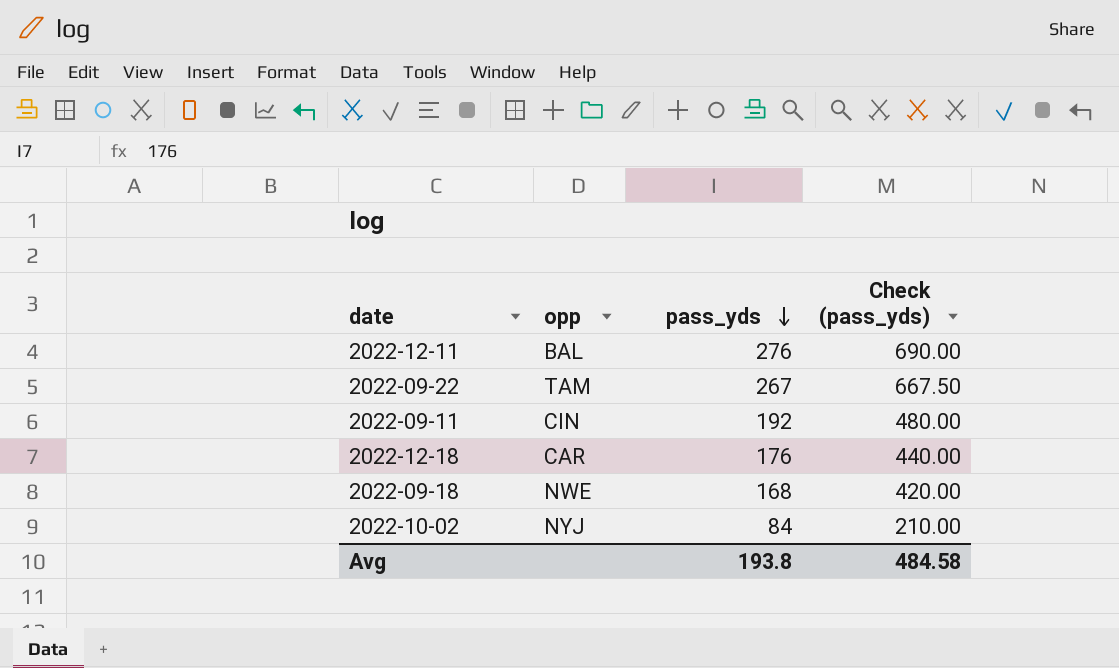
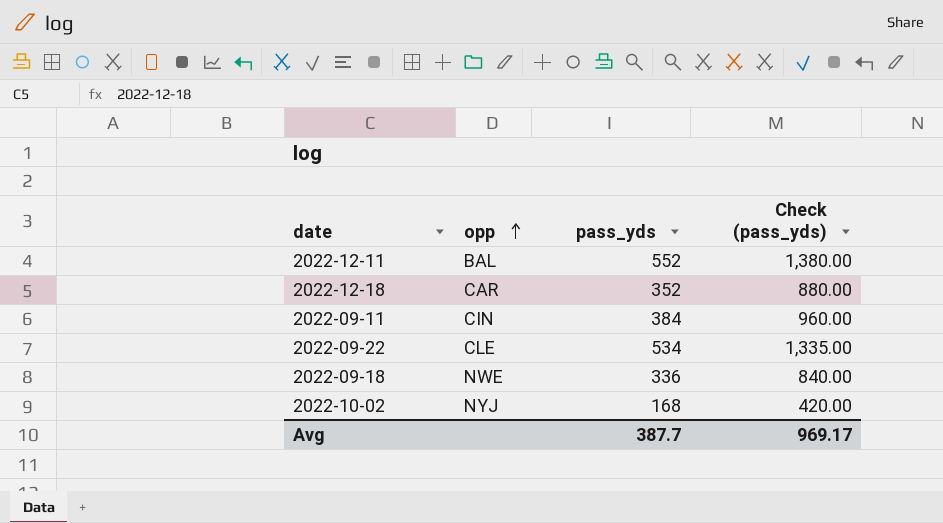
row order: pass_yds descending -> opp ascending
2022-12-11 | pass_yds: 276 -> 552
2022-12-11 | Check (pass_yds): 690.00 -> 1,380.00
2022-12-18 | pass_yds: 176 -> 352
2022-12-18 | Check (pass_yds): 440.00 -> 880.00
2022-09-11 | pass_yds: 192 -> 384
2022-09-11 | Check (pass_yds): 480.00 -> 960.00
2022-09-22 | opp: TAM -> CLE
2022-09-22 | pass_yds: 267 -> 534
2022-09-22 | Check (pass_yds): 667.50 -> 1,335.00
2022-09-18 | pass_yds: 168 -> 336
2022-09-18 | Check (pass_yds): 420.00 -> 840.00
2022-10-02 | pass_yds: 84 -> 168
2022-10-02 | Check (pass_yds): 210.00 -> 420.00
Avg | pass_yds: 193.8 -> 387.7
Avg | Check (pass_yds): 484.58 -> 969.17

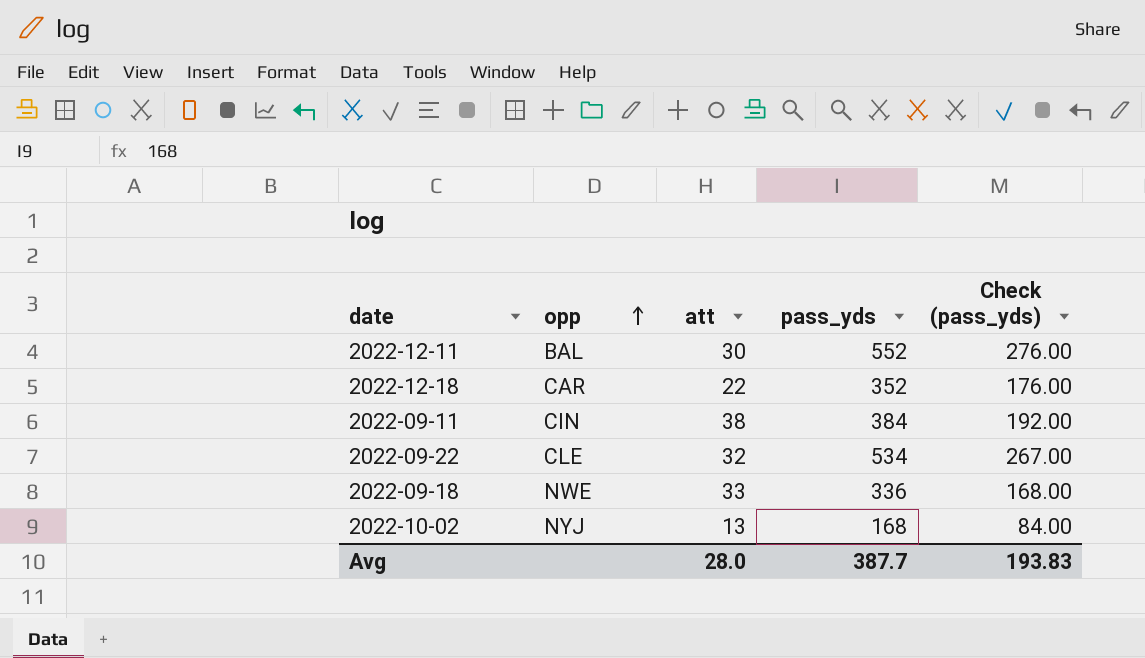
column att | position: none -> 3
column Check (pass_yds) | formula: [pass_yds] * 2.5 -> [pass_yds] * 0.5
Avg | Check (pass_yds): 969.17 -> 193.83

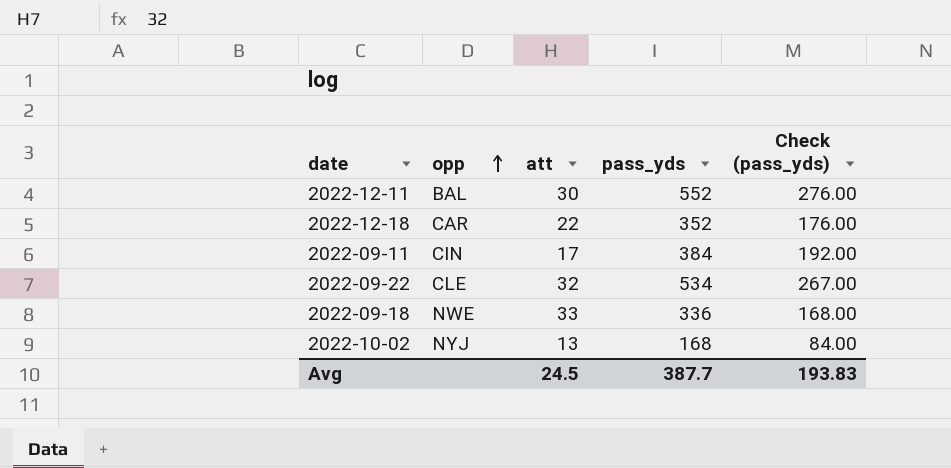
2022-09-11 | att: 38 -> 17
Avg | att: 28.0 -> 24.5

